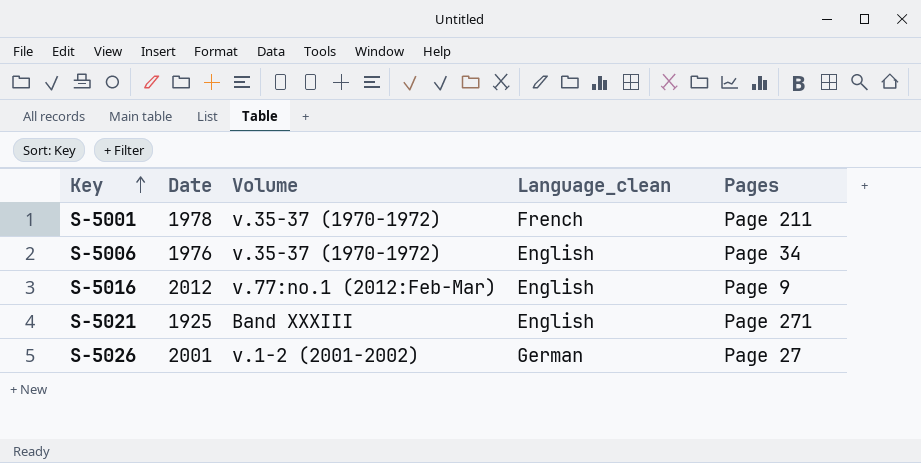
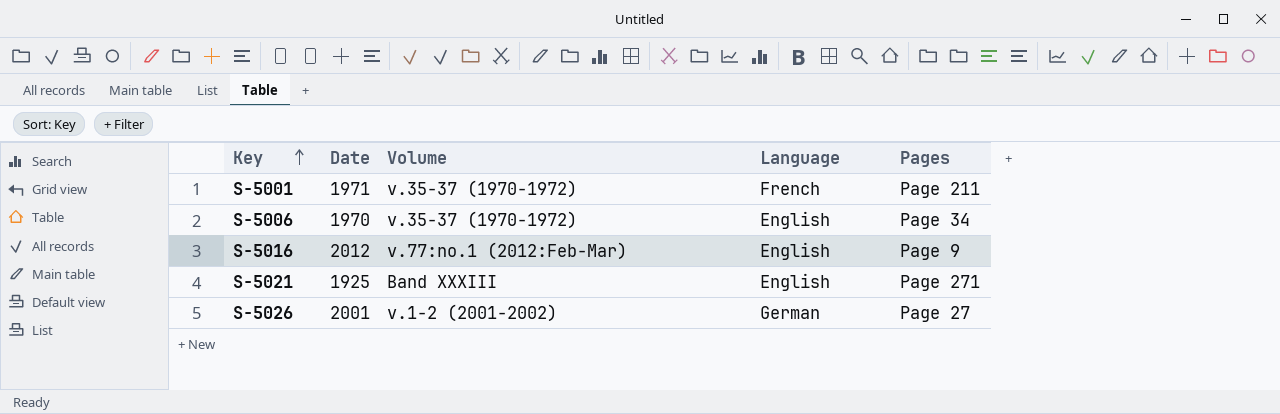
column name: Language_clean -> Language
S-5001 | Date: 1978 -> 1971
S-5006 | Date: 1976 -> 1970

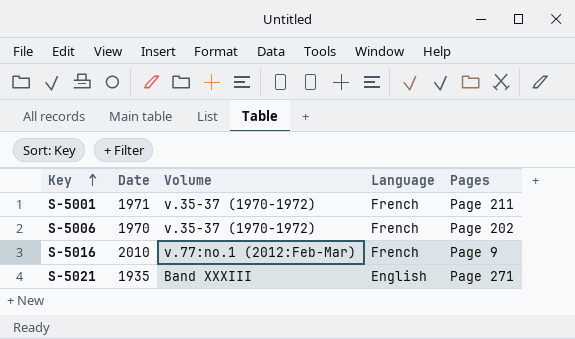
row S-5026: 2001 | v.1-2 (2001-2002) | German | Page 27 -> none
S-5006 | Language: English -> French
S-5006 | Pages: Page 34 -> Page 202
S-5016 | Date: 2012 -> 2010
S-5016 | Language: English -> French
S-5021 | Date: 1925 -> 1935

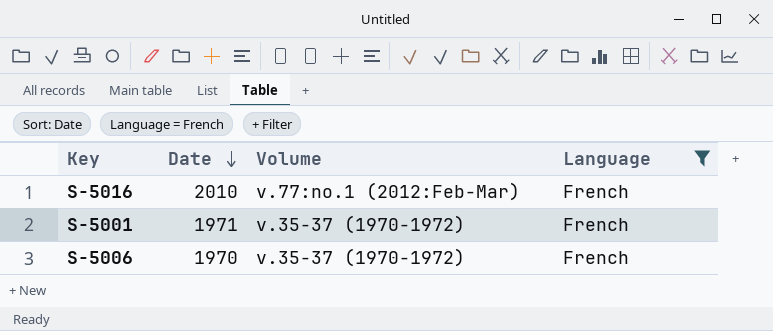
filter: none -> Language = French
row order: Key ascending -> Date descending
column Pages | position: 5 -> none

